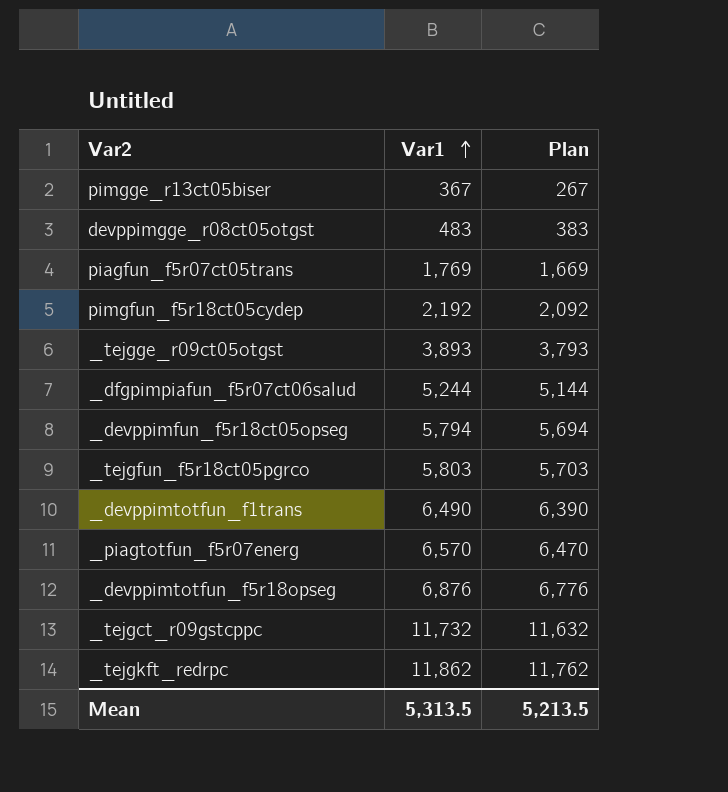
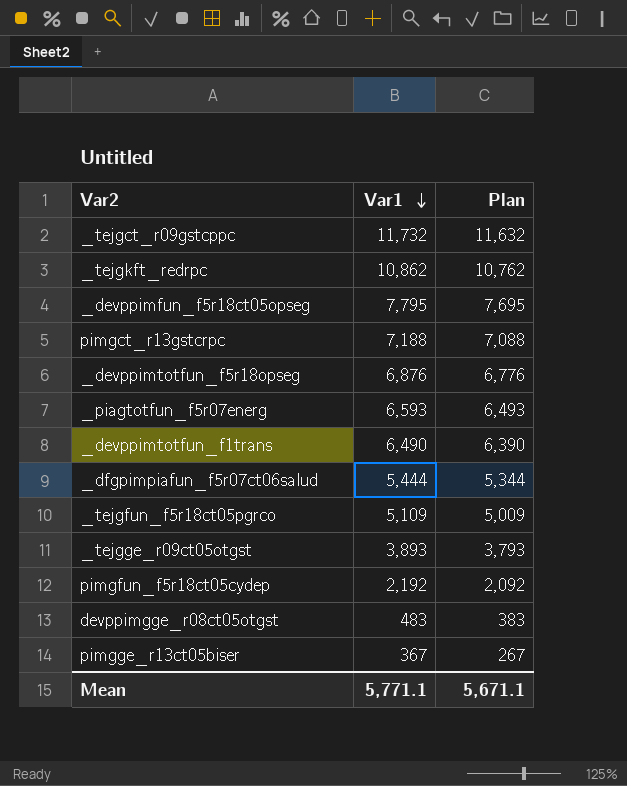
row order: Var1 ascending -> Var1 descending
row piagfun_f5r07ct05trans: 1,769 | 1,669 -> none
_tejgkft_redrpc | Var1: 11,862 -> 10,862
_tejgkft_redrpc | Plan: 11,762 -> 10,762
_devppimfun_f5r18ct05opseg | Var1: 5,794 -> 7,795
_devppimfun_f5r18ct05opseg | Plan: 5,694 -> 7,695
row pimgct_r13gstcrpc: none -> 7,188 | 7,088
_piagtotfun_f5r07energ | Var1: 6,570 -> 6,593
_piagtotfun_f5r07energ | Plan: 6,470 -> 6,493
_dfgpimpiafun_f5r07ct06salud | Var1: 5,244 -> 5,444
_dfgpimpiafun_f5r07ct06salud | Plan: 5,144 -> 5,344
_tejgfun_f5r18ct05pgrco | Var1: 5,803 -> 5,109
_tejgfun_f5r18ct05pgrco | Plan: 5,703 -> 5,009
Mean | Var1: 5,313.5 -> 5,771.1
Mean | Plan: 5,213.5 -> 5,671.1

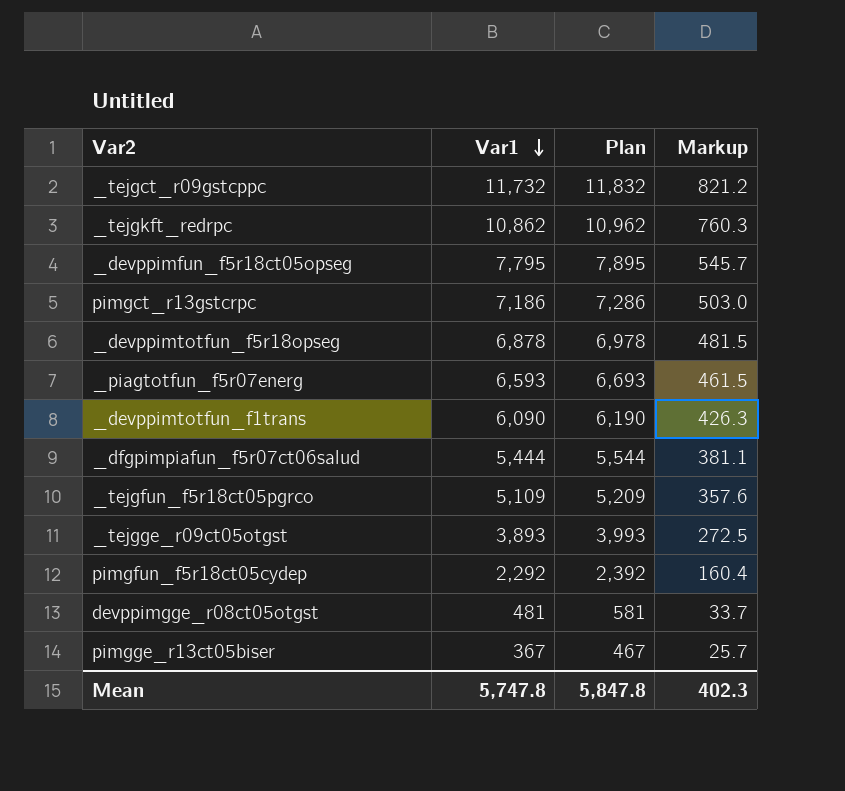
column Plan | formula: [Var1] - 100 -> [Var1] + 100
column Markup | formula: none -> [Var1] * 0.07
pimgct_r13gstcrpc | Var1: 7,188 -> 7,186
_devppimtotfun_f5r18opseg | Var1: 6,876 -> 6,878
_devppimtotfun_f1trans | Var1: 6,490 -> 6,090
pimgfun_f5r18ct05cydep | Var1: 2,192 -> 2,292
devppimgge_r08ct05otgst | Var1: 483 -> 481
Mean | Var1: 5,771.1 -> 5,747.8
Mean | Plan: 5,671.1 -> 5,847.8

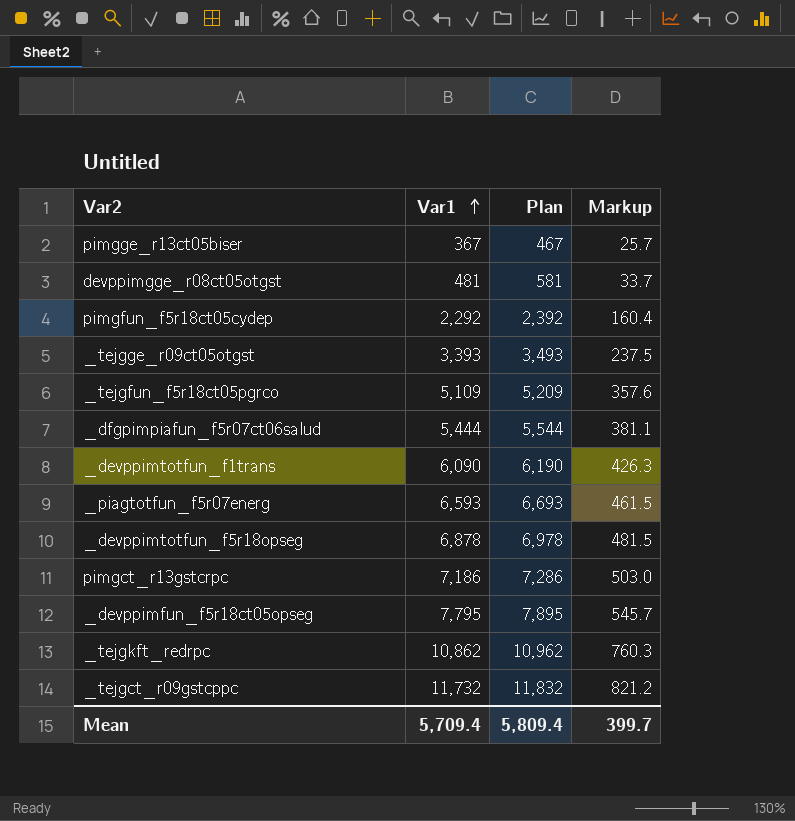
row order: Var1 descending -> Var1 ascending
_tejgge_r09ct05otgst | Var1: 3,893 -> 3,393
_tejgge_r09ct05otgst | Plan: 3,993 -> 3,493
_tejgge_r09ct05otgst | Markup: 272.5 -> 237.5
Mean | Var1: 5,747.8 -> 5,709.4
Mean | Plan: 5,847.8 -> 5,809.4
Mean | Markup: 402.3 -> 399.7

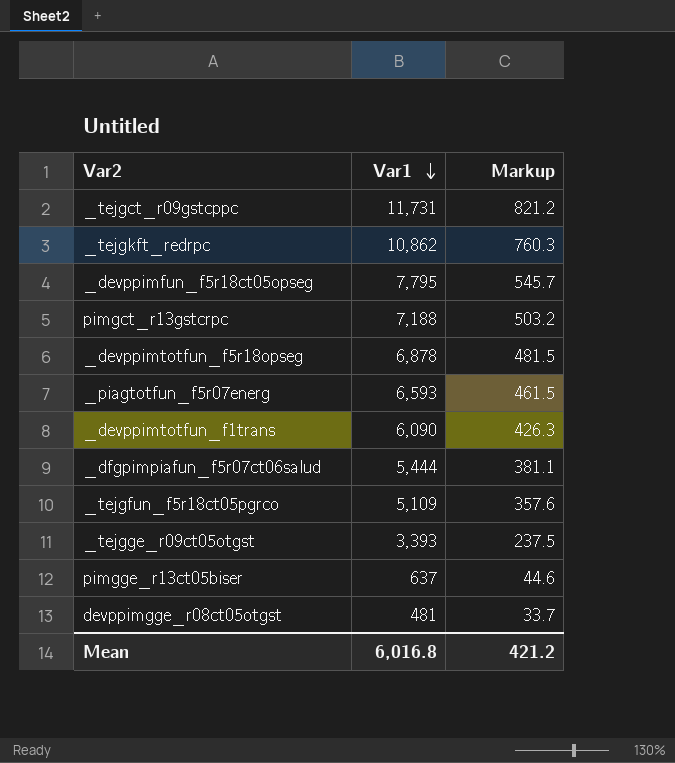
row order: Var1 ascending -> Var1 descending
column Plan | formula: [Var1] + 100 -> none
row pimgfun_f5r18ct05cydep: 2,292 | 2,392 | 160.4 -> none
_tejgct_r09gstcppc | Var1: 11,732 -> 11,731
pimgct_r13gstcrpc | Var1: 7,186 -> 7,188
pimgct_r13gstcrpc | Markup: 503.0 -> 503.2
pimgge_r13ct05biser | Var1: 367 -> 637
pimgge_r13ct05biser | Markup: 25.7 -> 44.6
Mean | Var1: 5,709.4 -> 6,016.8
Mean | Markup: 399.7 -> 421.2

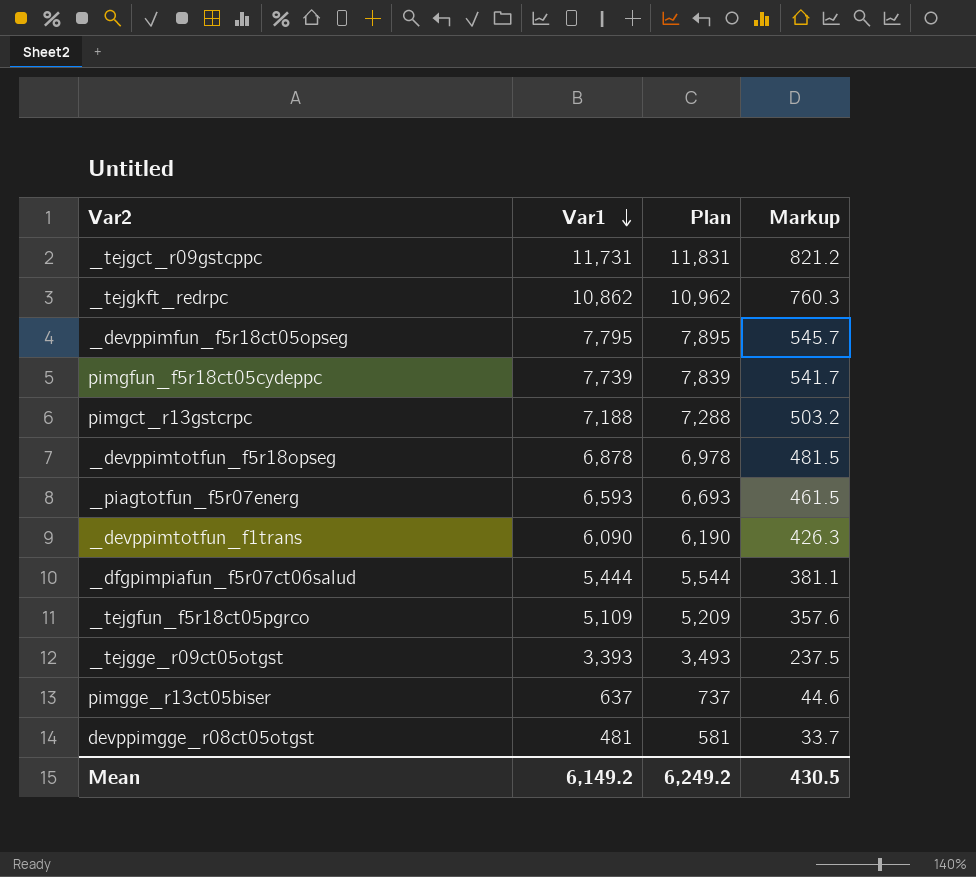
column Plan | formula: none -> [Var1] + 100
row pimgfun_f5r18ct05cydeppc: none -> 7,739 | 7,839 | 541.7
Mean | Var1: 6,016.8 -> 6,149.2
Mean | Markup: 421.2 -> 430.5

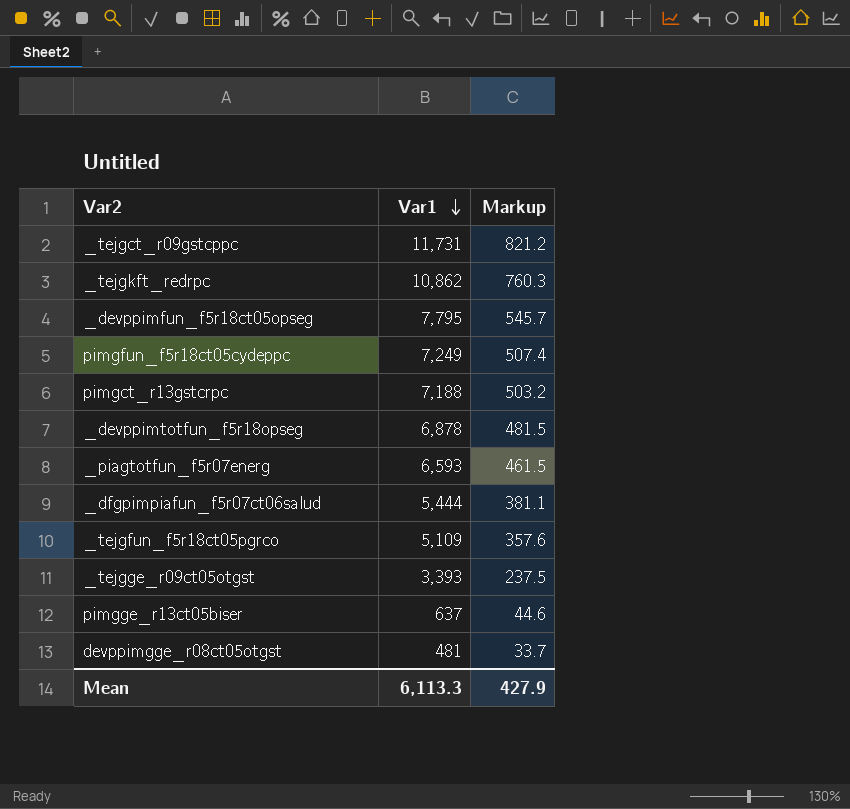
column Plan | formula: [Var1] + 100 -> none
row _devppimtotfun_f1trans: 6,090 | 6,190 | 426.3 -> none
pimgfun_f5r18ct05cydeppc | Var1: 7,739 -> 7,249
pimgfun_f5r18ct05cydeppc | Markup: 541.7 -> 507.4
Mean | Var1: 6,149.2 -> 6,113.3
Mean | Markup: 430.5 -> 427.9

